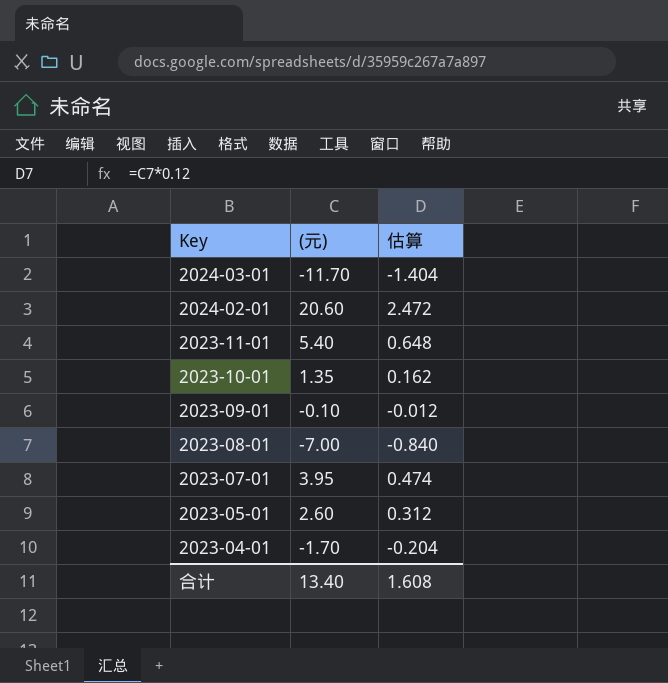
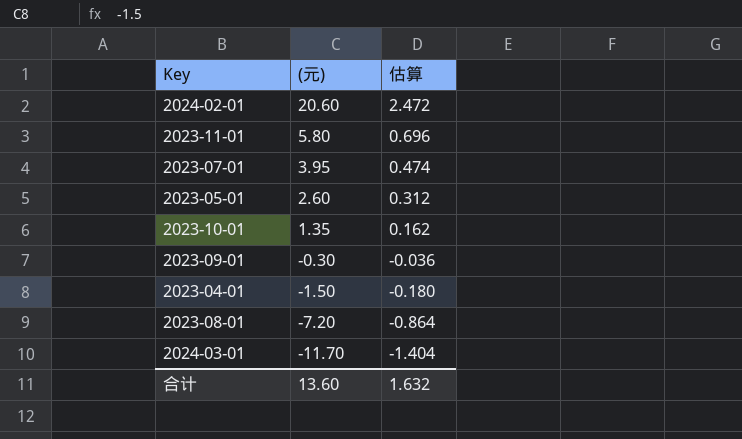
row order: Key descending -> (元) descending
2023-11-01 | (元): 5.40 -> 5.80
2023-11-01 | 估算: 0.648 -> 0.696
2023-09-01 | (元): -0.10 -> -0.30
2023-09-01 | 估算: -0.012 -> -0.036
2023-04-01 | (元): -1.70 -> -1.50
2023-04-01 | 估算: -0.204 -> -0.180
2023-08-01 | (元): -7.00 -> -7.20
2023-08-01 | 估算: -0.840 -> -0.864
合计 | (元): 13.40 -> 13.60
合计 | 估算: 1.608 -> 1.632

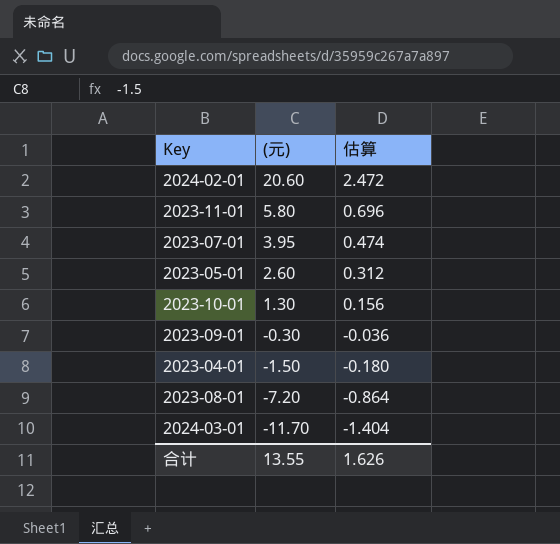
2023-10-01 | (元): 1.35 -> 1.30
2023-10-01 | 估算: 0.162 -> 0.156
合计 | (元): 13.60 -> 13.55
合计 | 估算: 1.632 -> 1.626

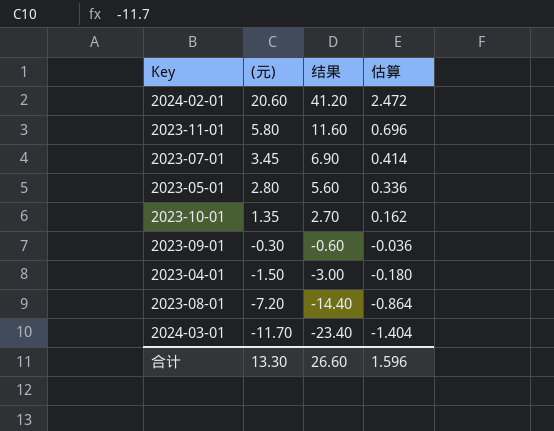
column 结果 | formula: none -> [(元)] * 2
2023-07-01 | (元): 3.95 -> 3.45
2023-07-01 | 估算: 0.474 -> 0.414
2023-05-01 | (元): 2.60 -> 2.80
2023-05-01 | 估算: 0.312 -> 0.336
2023-10-01 | (元): 1.30 -> 1.35
2023-10-01 | 估算: 0.156 -> 0.162
合计 | (元): 13.55 -> 13.30
合计 | 估算: 1.626 -> 1.596

